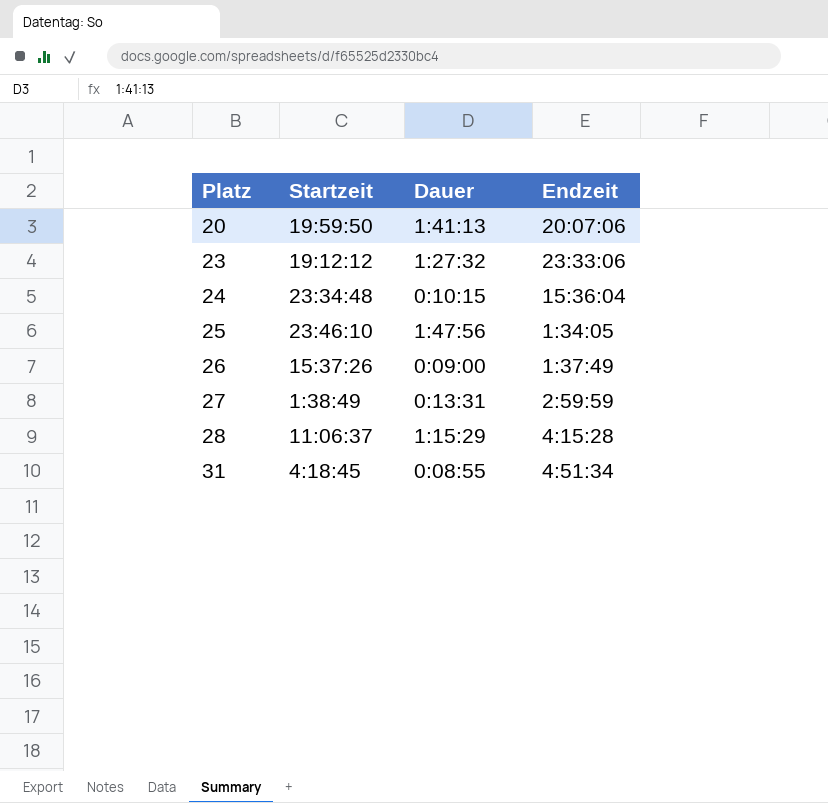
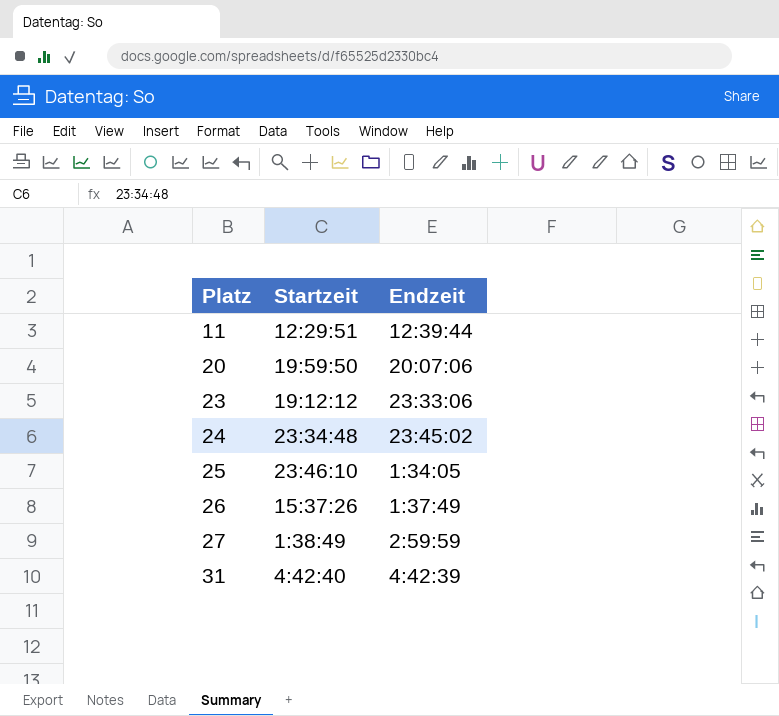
column Dauer | position: 3 -> none
row 28: 11:06:37 | 1:15:29 | 4:15:28 -> none
row 11: none -> 12:29:51 | 12:39:44
24 | Endzeit: 15:36:04 -> 23:45:02
31 | Startzeit: 4:18:45 -> 4:42:40
31 | Endzeit: 4:51:34 -> 4:42:39

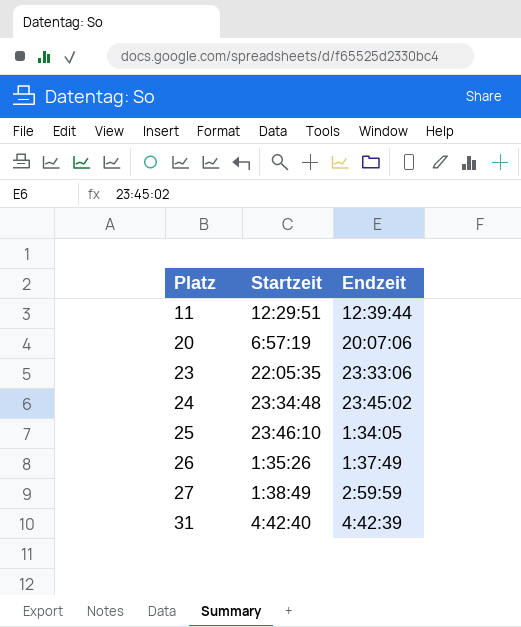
20 | Startzeit: 19:59:50 -> 6:57:19
23 | Startzeit: 19:12:12 -> 22:05:35
26 | Startzeit: 15:37:26 -> 1:35:26

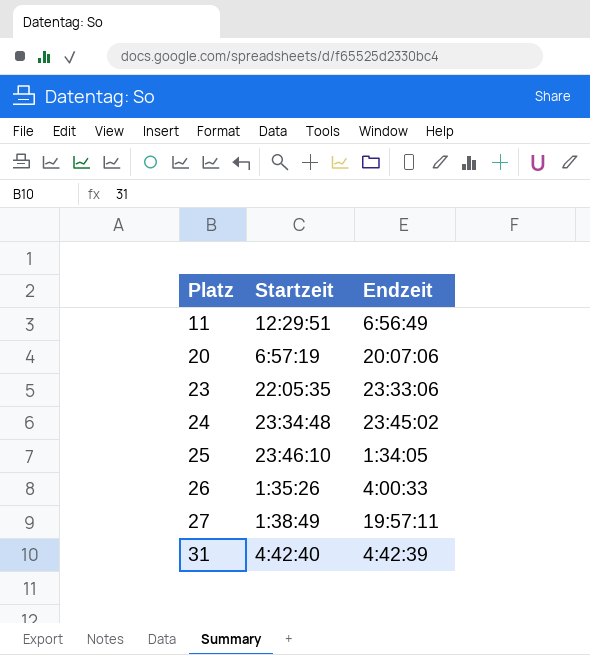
11 | Endzeit: 12:39:44 -> 6:56:49
26 | Endzeit: 1:37:49 -> 4:00:33
27 | Endzeit: 2:59:59 -> 19:57:11

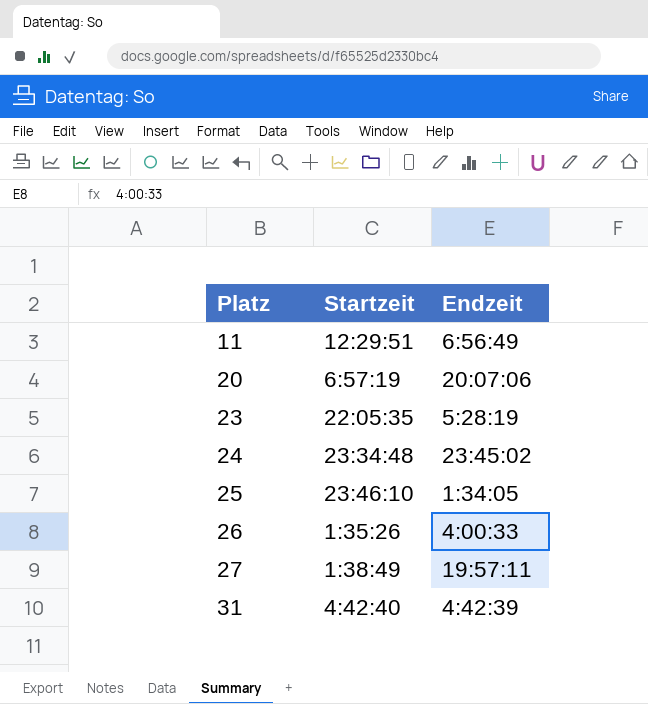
23 | Endzeit: 23:33:06 -> 5:28:19

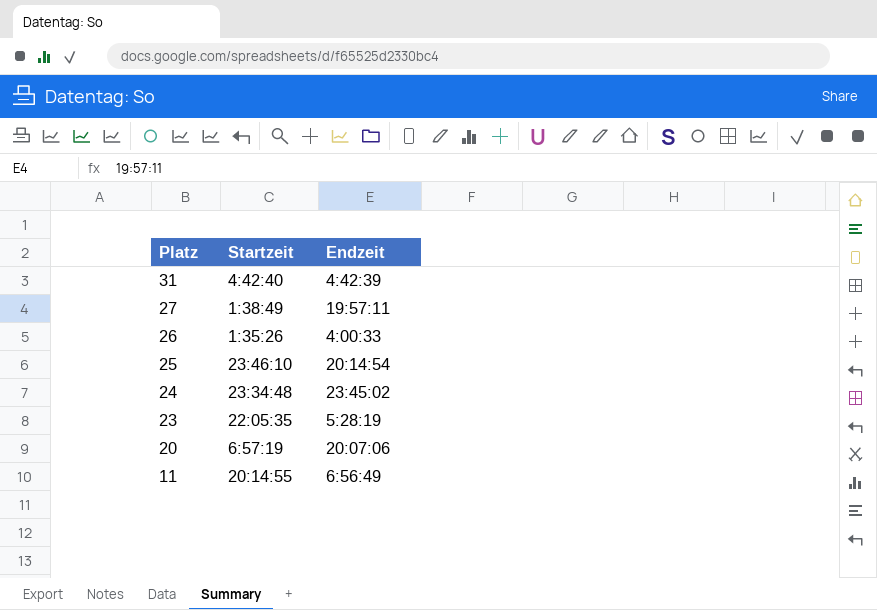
row order: Platz ascending -> Platz descending
25 | Endzeit: 1:34:05 -> 20:14:54
11 | Startzeit: 12:29:51 -> 20:14:55

